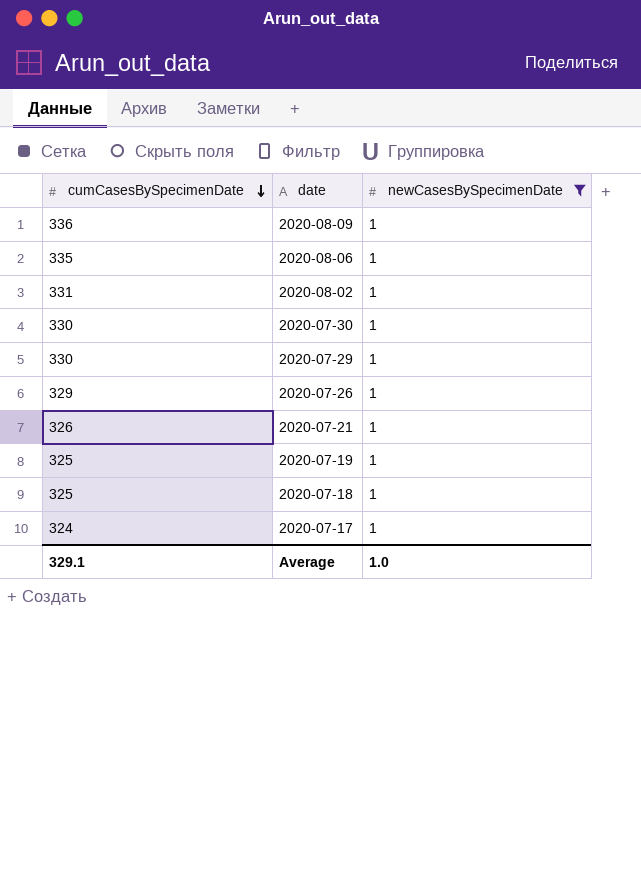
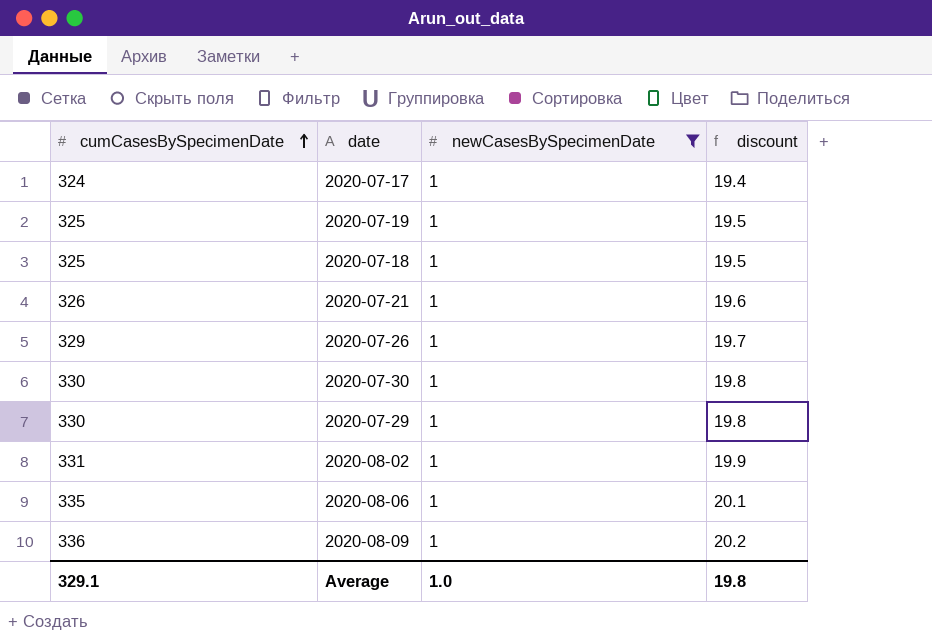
row order: cumCasesBySpecimenDate descending -> cumCasesBySpecimenDate ascending
column discount | formula: none -> [cumCasesBySpecimenDate] * 0.06

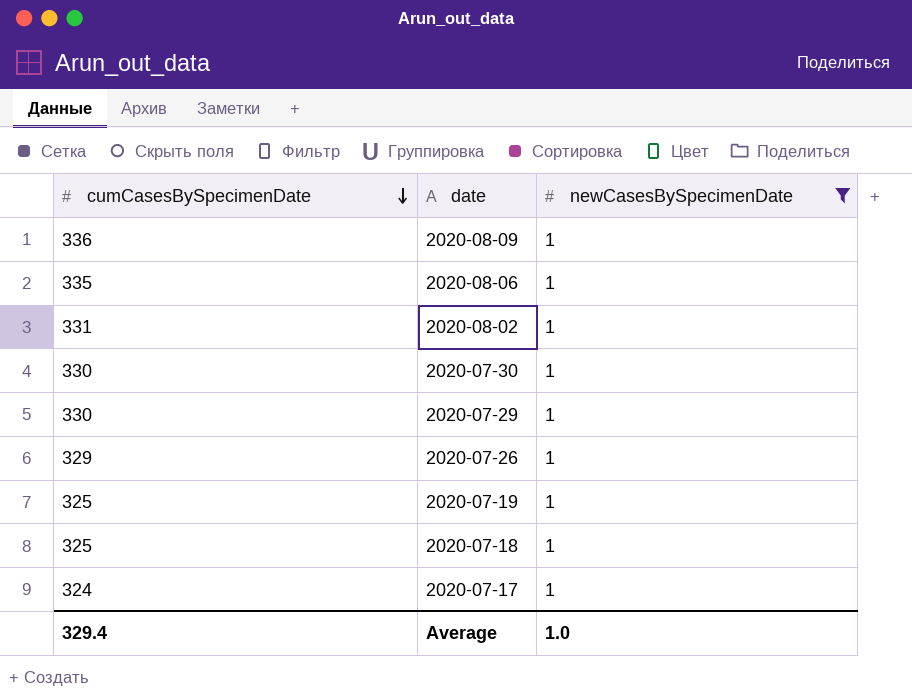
row order: cumCasesBySpecimenDate ascending -> cumCasesBySpecimenDate descending
column discount | formula: [cumCasesBySpecimenDate] * 0.06 -> none
row 2020-07-21: 326 | 1 | 19.6 -> none
Average | cumCasesBySpecimenDate: 329.1 -> 329.4

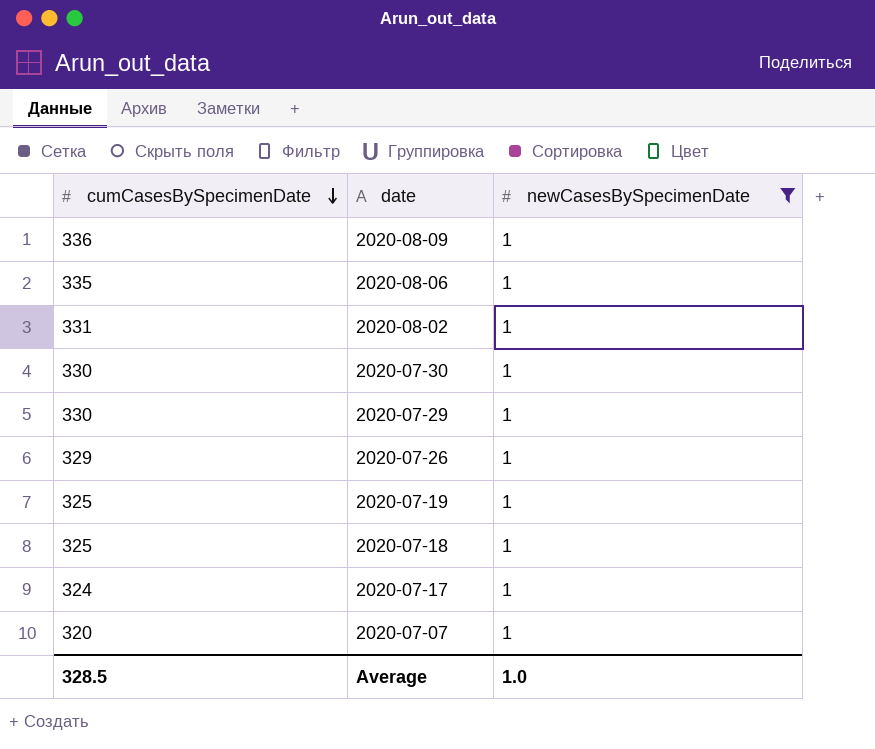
row 2020-07-07: none -> 320 | 1
Average | cumCasesBySpecimenDate: 329.4 -> 328.5

